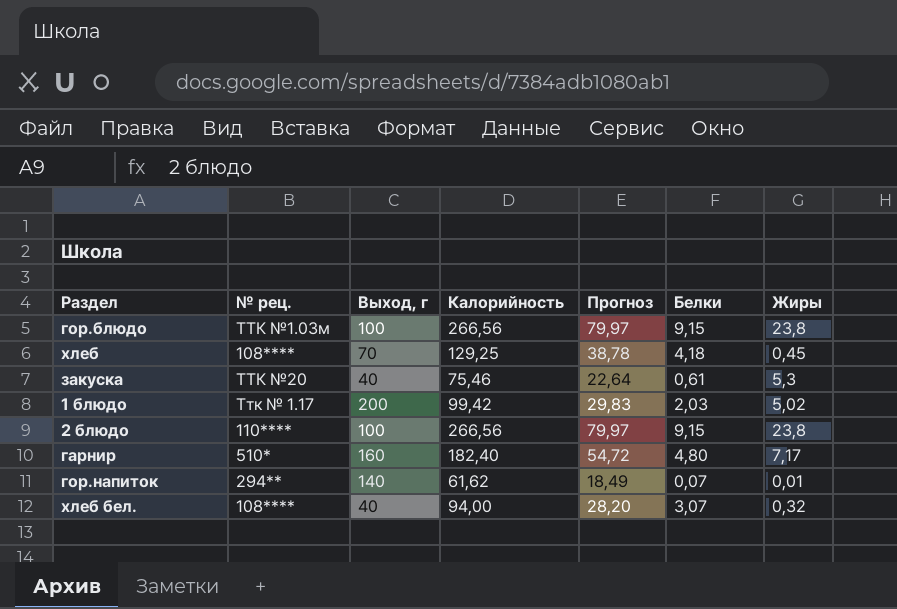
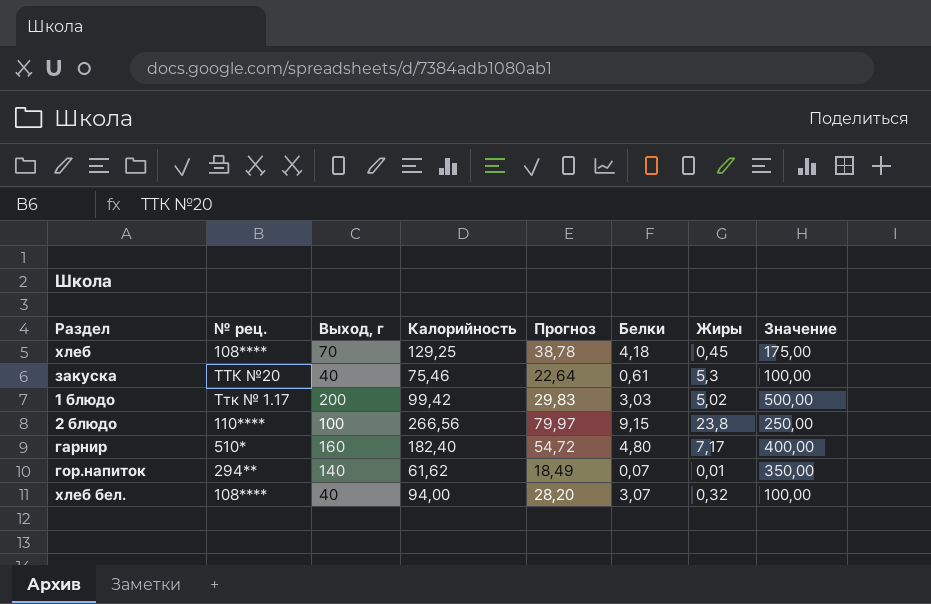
column Значение | formula: none -> [Выход, г] * 2,5
row гор.блюдо: ТТК №1.03м | 100 | 266,56 | 79,97 | 9,15 | 23,8 -> none
1 блюдо | Белки: 2,03 -> 3,03

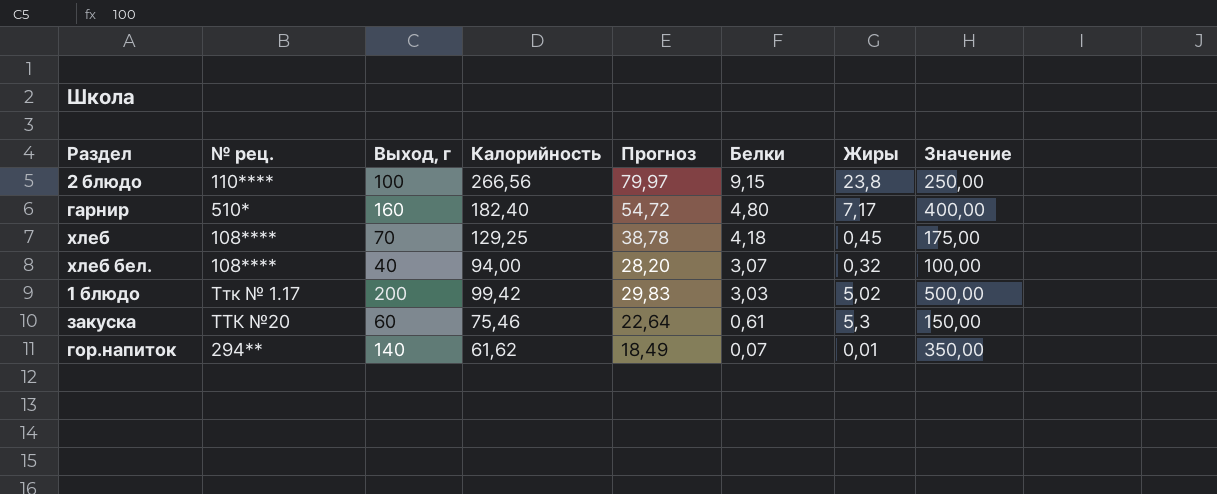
row order: none -> Белки descending
закуска | Выход, г: 40 -> 60
закуска | Значение: 100,00 -> 150,00

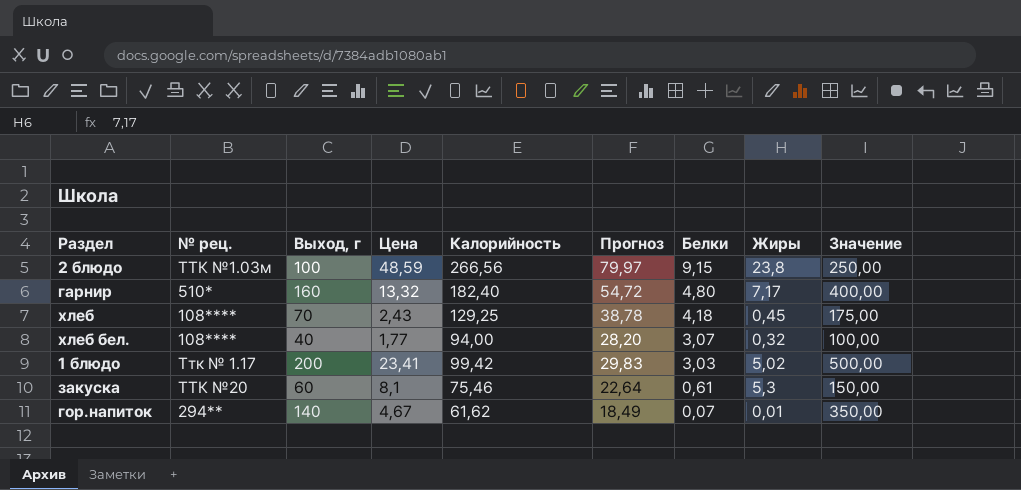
column Цена | position: none -> 4
2 блюдо | № рец.: 110**** -> ТТК №1.03м

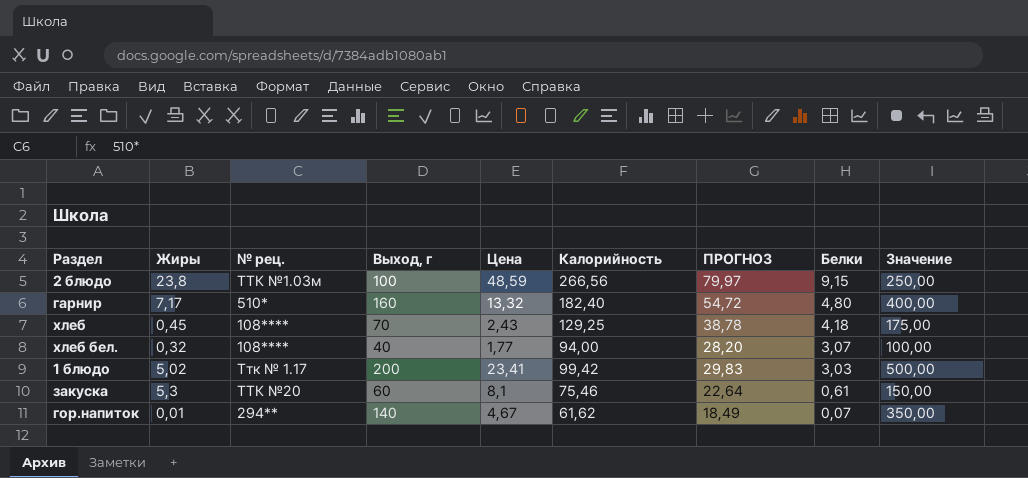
column Жиры | position: 8 -> 2
column name: Прогноз -> ПРОГНОЗ

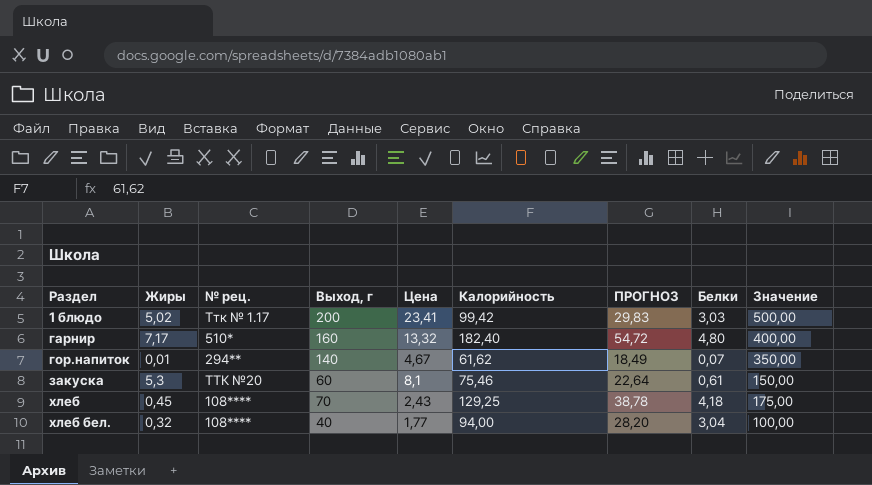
row order: Белки descending -> Раздел ascending
row 2 блюдо: 23,8 | ТТК №1.03м | 100 | 48,59 | 266,56 | 79,97 | 9,15 | 250,00 -> none
хлеб бел. | Белки: 3,07 -> 3,04

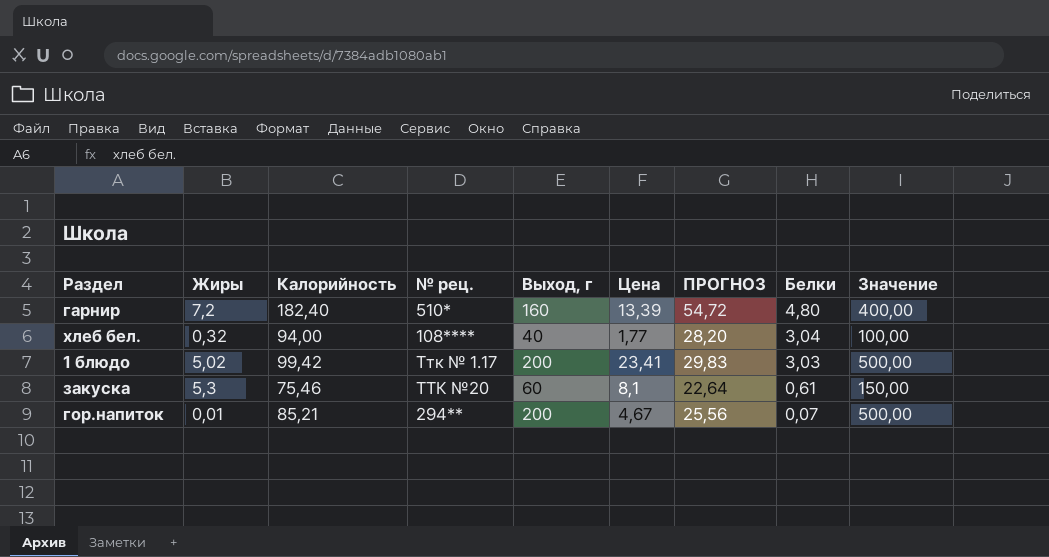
row order: Раздел ascending -> Белки descending
column Калорийность | position: 6 -> 3
row хлеб: 0,45 | 108**** | 70 | 2,43 | 129,25 | 38,78 | 4,18 | 175,00 -> none
гарнир | Жиры: 7,17 -> 7,2
гарнир | Цена: 13,32 -> 13,39
гор.напиток | Калорийность: 61,62 -> 85,21
гор.напиток | Выход, г: 140 -> 200
гор.напиток | ПРОГНОЗ: 18,49 -> 25,56
гор.напиток | Значение: 350,00 -> 500,00

